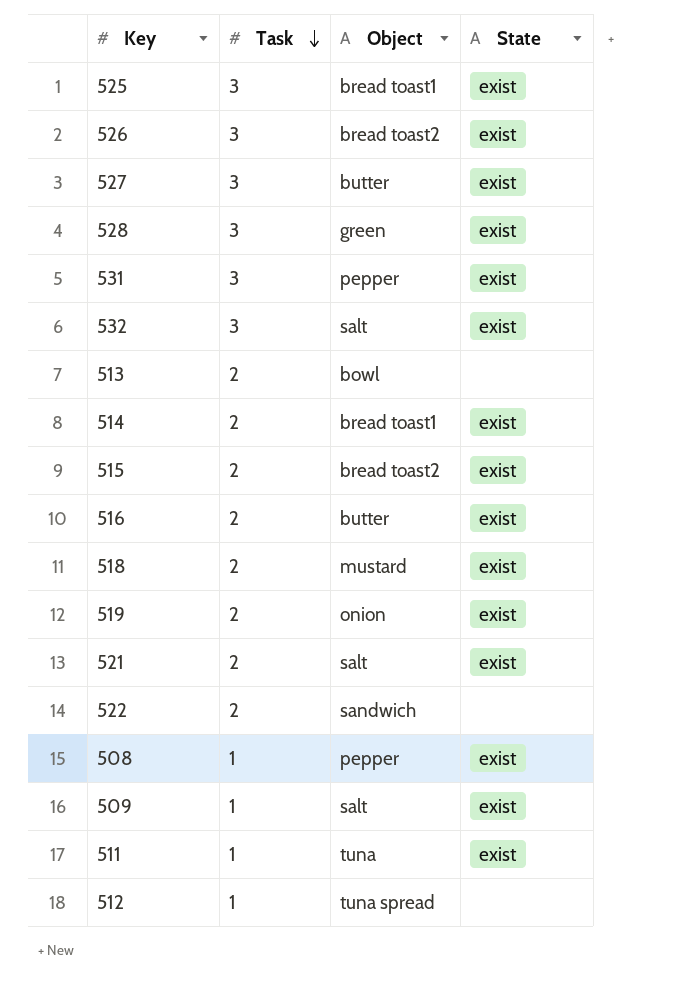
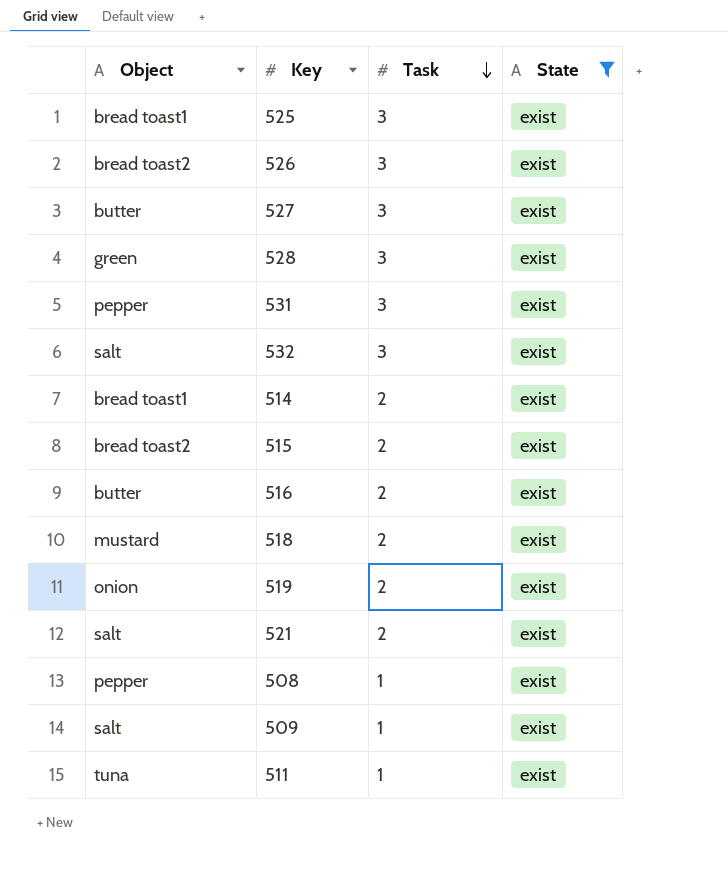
filter: none -> State = exist
column Object | position: 3 -> 1

